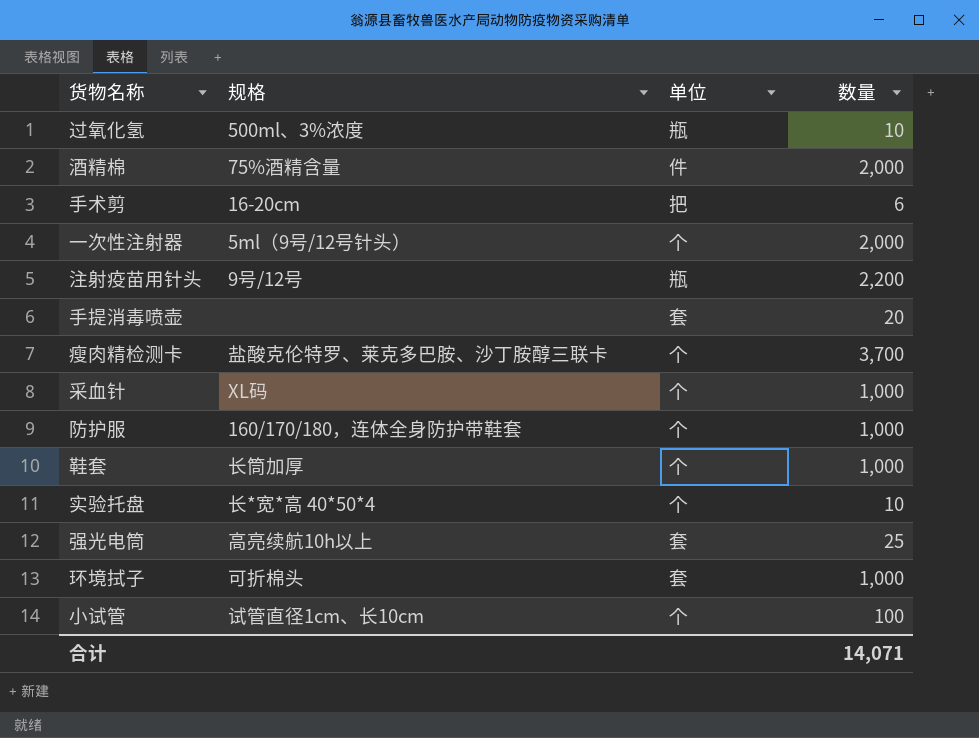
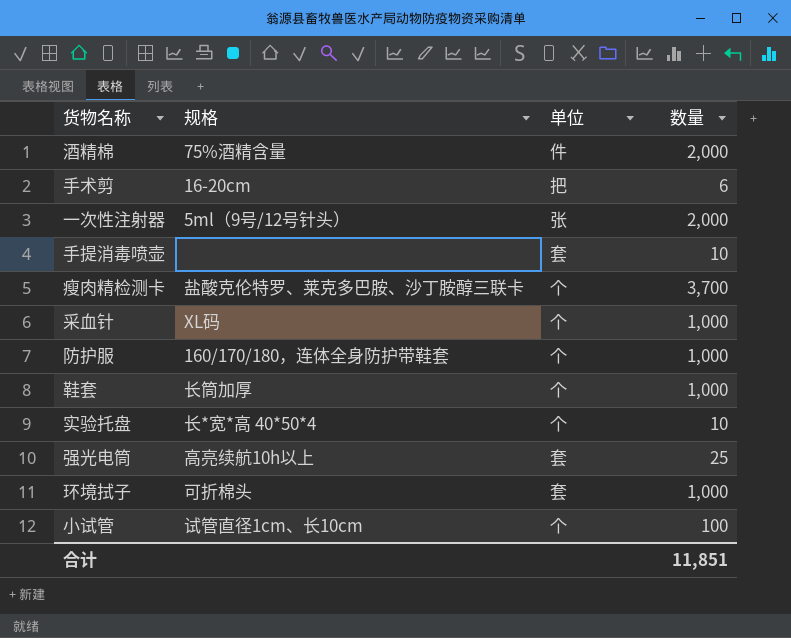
row 过氧化氢: 500ml、3%浓度 | 瓶 | 10 -> none
row 注射疫苗用针头: 9号/12号 | 瓶 | 2,200 -> none
一次性注射器 | 单位: 个 -> 张
手提消毒喷壶 | 数量: 20 -> 10
合计 | 数量: 14,071 -> 11,851

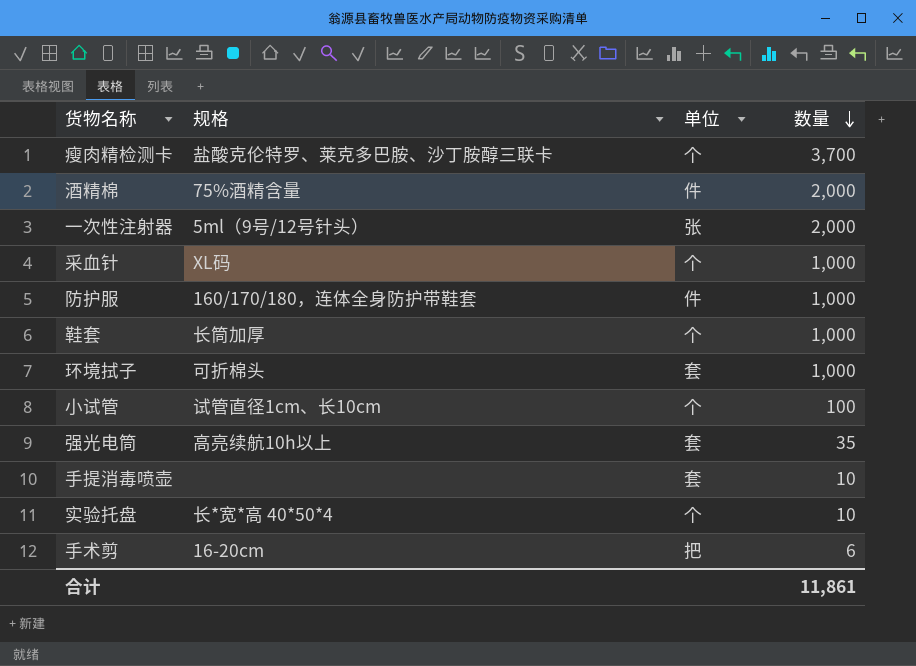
row order: none -> 数量 descending
防护服 | 单位: 个 -> 件
强光电筒 | 数量: 25 -> 35
合计 | 数量: 11,851 -> 11,861

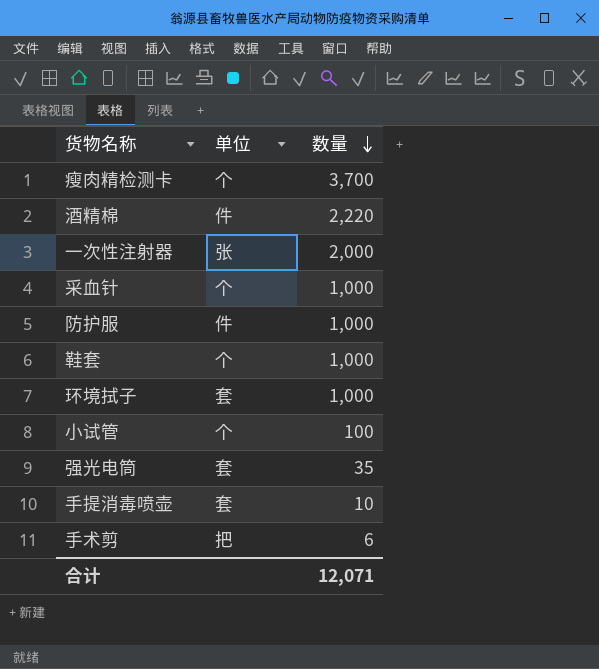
column 规格 | position: 2 -> none
row 实验托盘: 长*宽*高 40*50*4 | 个 | 10 -> none
酒精棉 | 数量: 2,000 -> 2,220
合计 | 数量: 11,861 -> 12,071

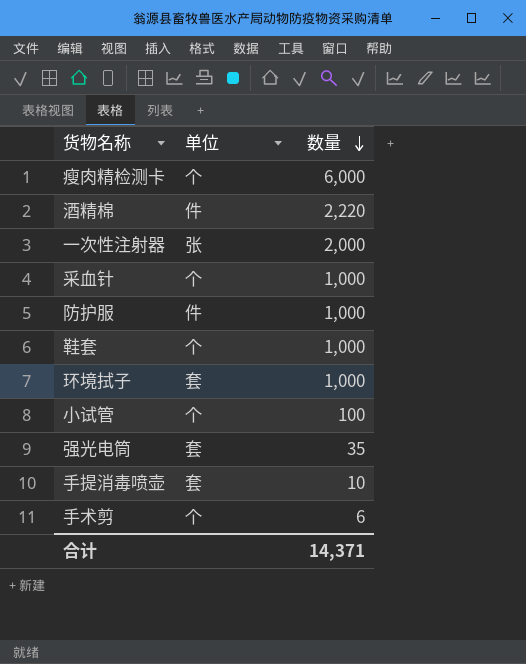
瘦肉精检测卡 | 数量: 3,700 -> 6,000
手术剪 | 单位: 把 -> 个
合计 | 数量: 12,071 -> 14,371

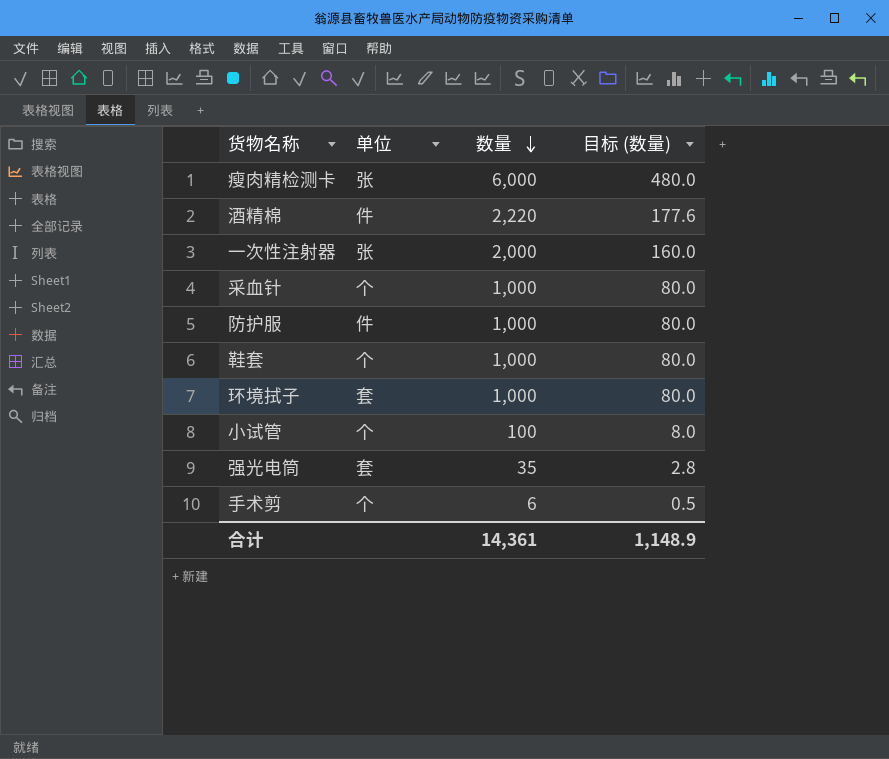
column 目标 (数量) | formula: none -> [数量] * 0.08
row 手提消毒喷壶: 套 | 10 -> none
瘦肉精检测卡 | 单位: 个 -> 张
合计 | 数量: 14,371 -> 14,361

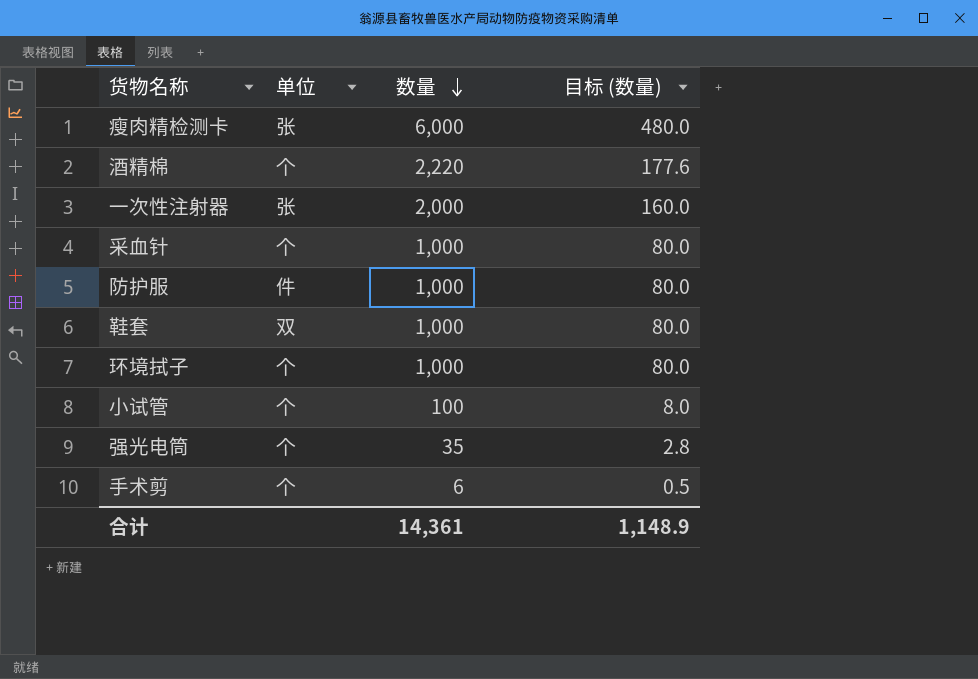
酒精棉 | 单位: 件 -> 个
鞋套 | 单位: 个 -> 双
环境拭子 | 单位: 套 -> 个
强光电筒 | 单位: 套 -> 个

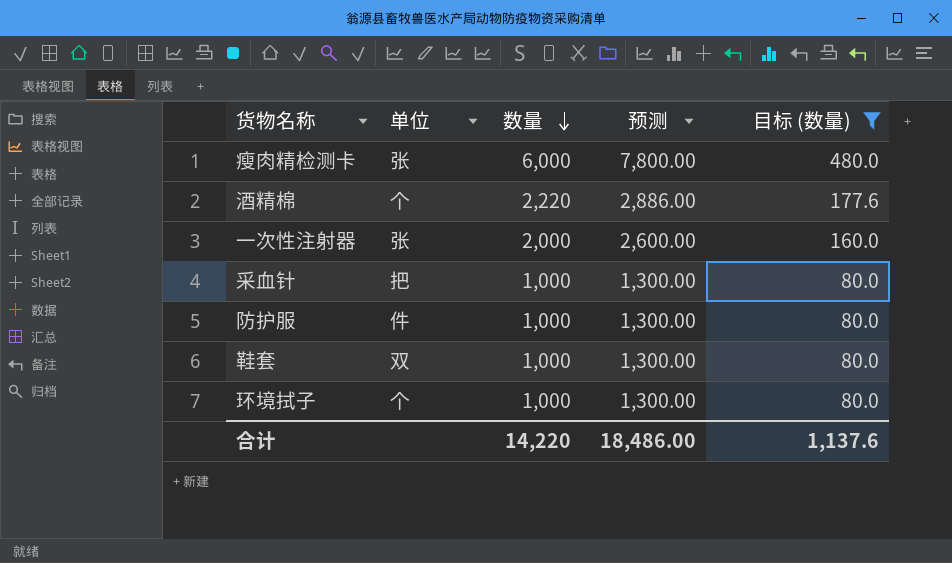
filter: none -> 目标 (数量) >= 80.0
column 预测 | formula: none -> [数量] * 1.3
采血针 | 单位: 个 -> 把
合计 | 数量: 14,361 -> 14,220
合计 | 目标 (数量): 1,148.9 -> 1,137.6

